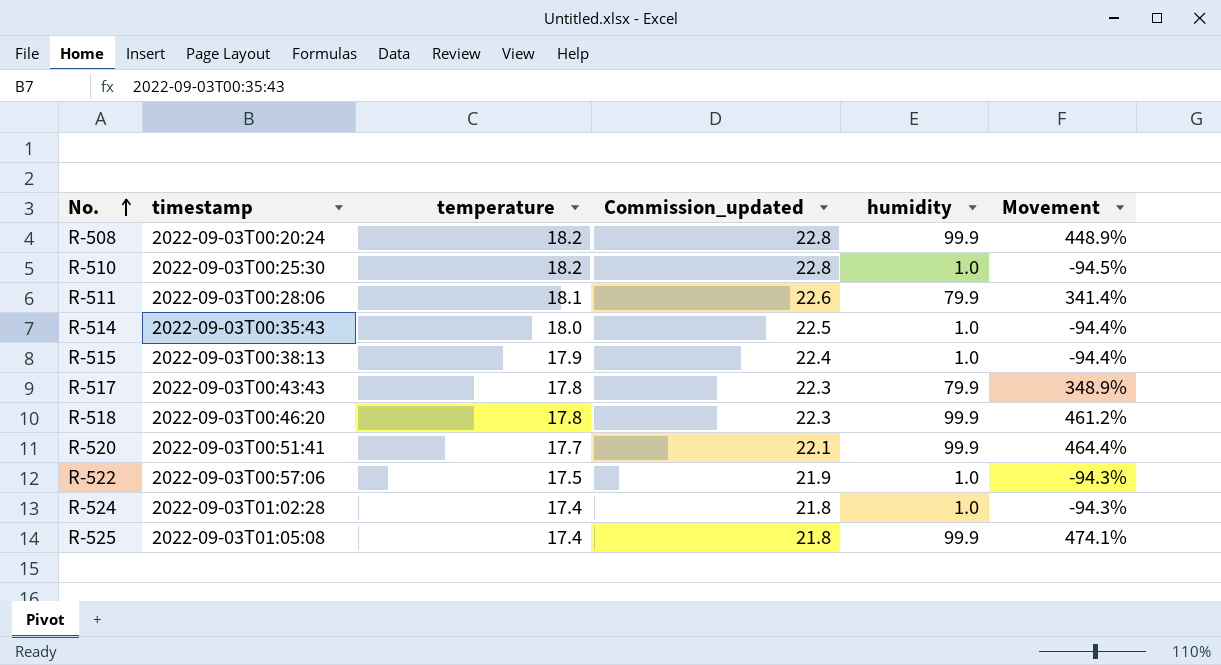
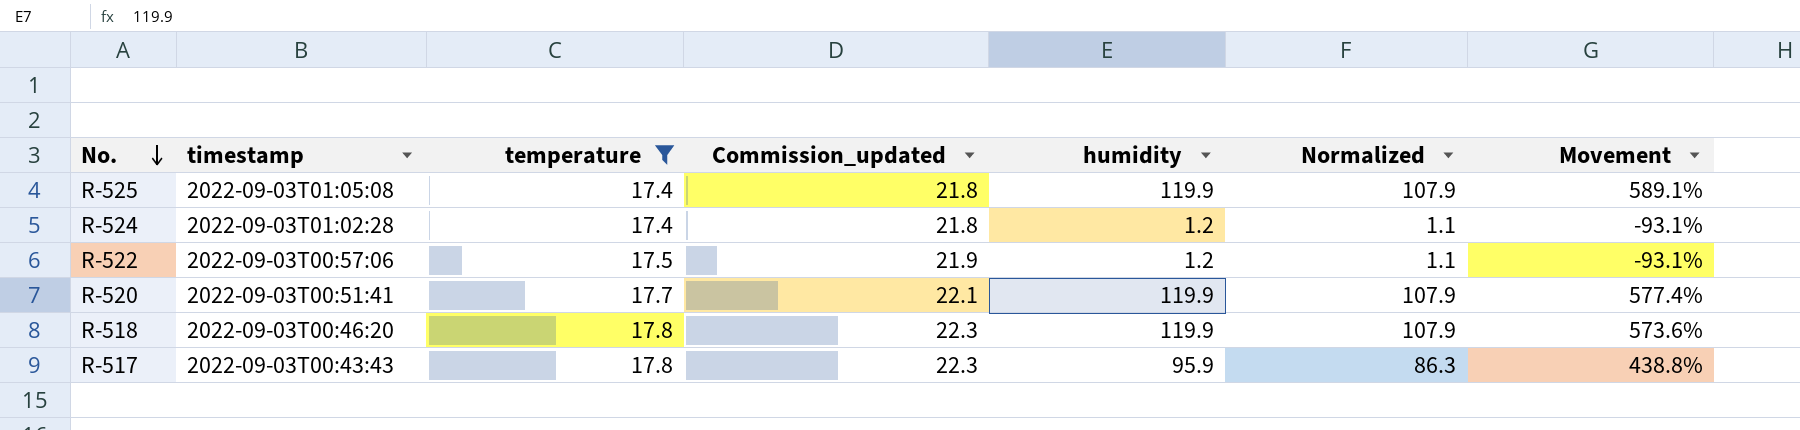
filter: none -> temperature <= 17.8
row order: No. ascending -> No. descending
column Normalized | formula: none -> [humidity] * 0.9
R-525 | humidity: 99.9 -> 119.9
R-525 | Movement: 474.1% -> 589.1%
R-524 | humidity: 1.0 -> 1.2
R-524 | Movement: -94.3% -> -93.1%
R-522 | humidity: 1.0 -> 1.2
R-522 | Movement: -94.3% -> -93.1%
R-520 | humidity: 99.9 -> 119.9
R-520 | Movement: 464.4% -> 577.4%
R-518 | humidity: 99.9 -> 119.9
R-518 | Movement: 461.2% -> 573.6%
R-517 | humidity: 79.9 -> 95.9
R-517 | Movement: 348.9% -> 438.8%

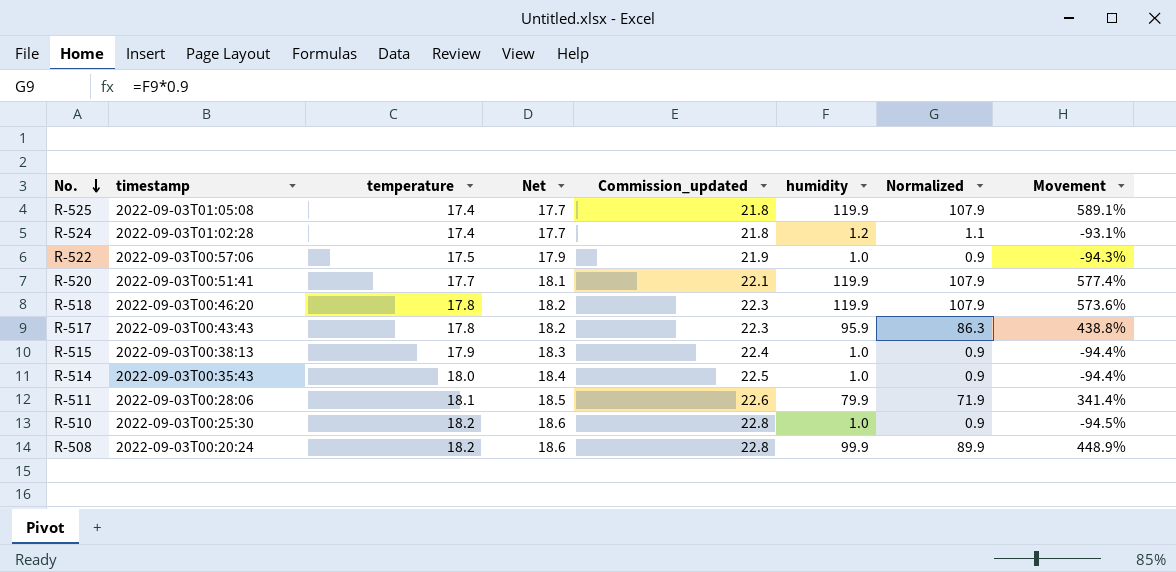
filter: temperature <= 17.8 -> none
column Net | formula: none -> [temperature] * 1.02
R-522 | humidity: 1.2 -> 1.0
R-522 | Normalized: 1.1 -> 0.9
R-522 | Movement: -93.1% -> -94.3%

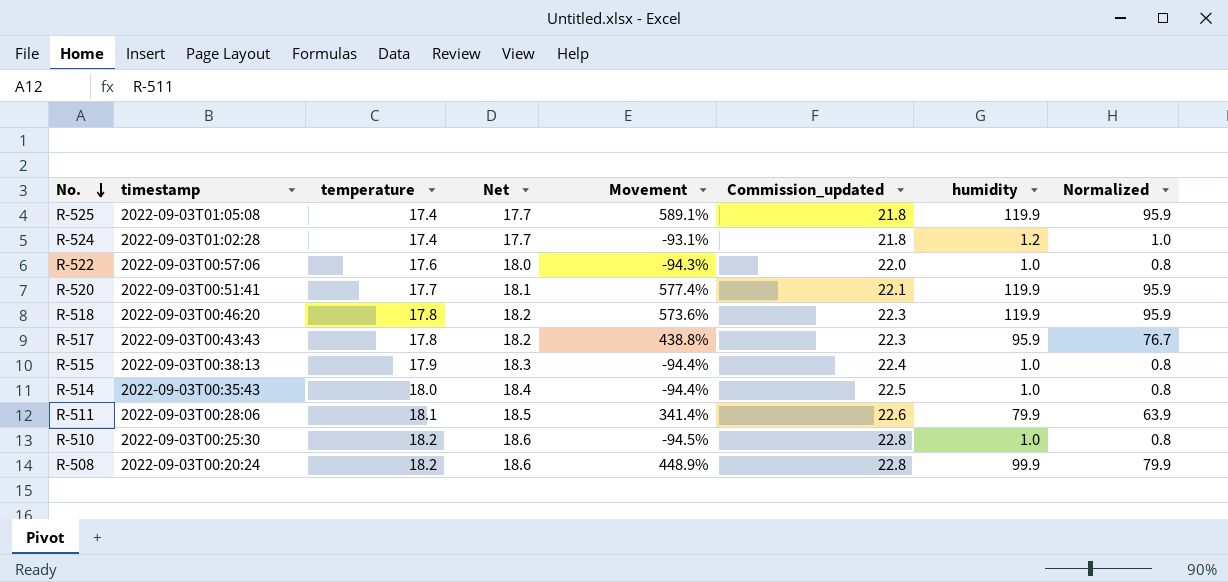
column Movement | position: 8 -> 5
column Normalized | formula: [humidity] * 0.9 -> [humidity] * 0.8
R-522 | temperature: 17.5 -> 17.6
R-522 | Net: 17.9 -> 18.0
R-522 | Commission_updated: 21.9 -> 22.0

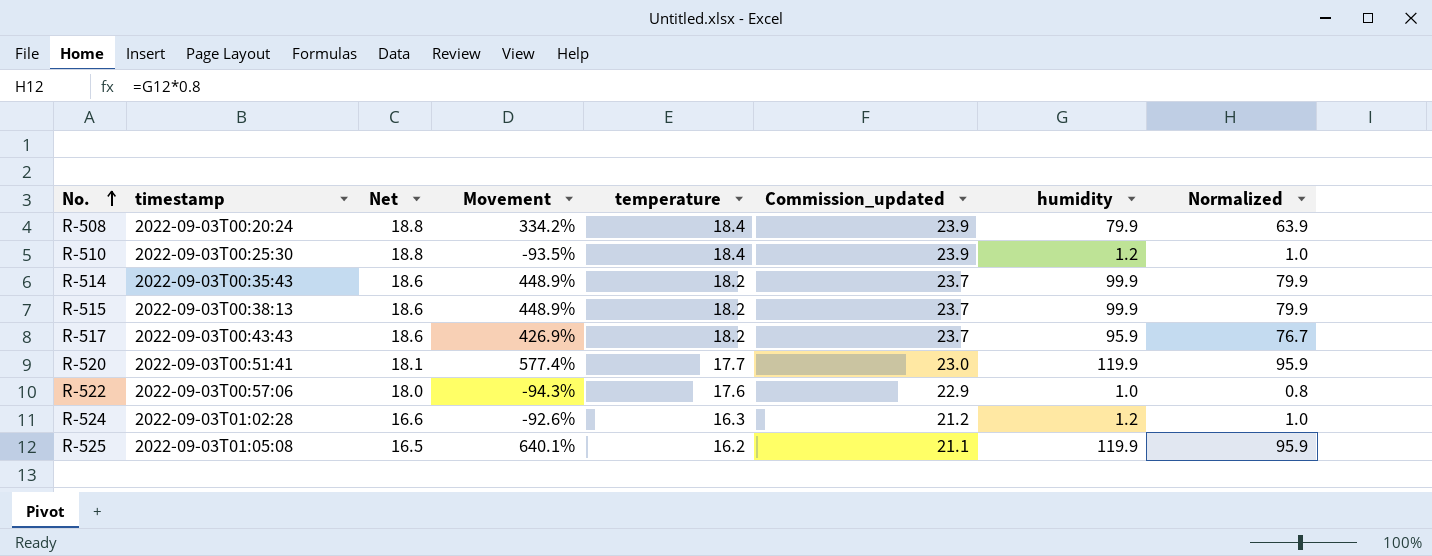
row order: No. descending -> No. ascending
column temperature | position: 3 -> 5
column Commission_updated | formula: [temperature] * 1.25 -> [temperature] * 1.3
row R-518: 2022-09-03T00:46:20 | 17.8 | 18.2 | 573.6% | 22.3 | 119.9 | 95.9 -> none
row R-511: 2022-09-03T00:28:06 | 18.1 | 18.5 | 341.4% | 22.6 | 79.9 | 63.9 -> none
R-508 | Net: 18.6 -> 18.8
R-508 | Movement: 448.9% -> 334.2%
R-508 | temperature: 18.2 -> 18.4
R-508 | humidity: 99.9 -> 79.9
R-508 | Normalized: 79.9 -> 63.9
R-510 | Net: 18.6 -> 18.8
R-510 | Movement: -94.5% -> -93.5%
R-510 | temperature: 18.2 -> 18.4
R-510 | humidity: 1.0 -> 1.2
R-510 | Normalized: 0.8 -> 1.0
R-514 | Net: 18.4 -> 18.6
R-514 | Movement: -94.4% -> 448.9%
R-514 | temperature: 18.0 -> 18.2
R-514 | humidity: 1.0 -> 99.9
R-514 | Normalized: 0.8 -> 79.9
R-515 | Net: 18.3 -> 18.6
R-515 | Movement: -94.4% -> 448.9%
R-515 | temperature: 17.9 -> 18.2
R-515 | humidity: 1.0 -> 99.9
R-515 | Normalized: 0.8 -> 79.9
R-517 | Net: 18.2 -> 18.6
R-517 | Movement: 438.8% -> 426.9%
R-517 | temperature: 17.8 -> 18.2
R-524 | Net: 17.7 -> 16.6
R-524 | Movement: -93.1% -> -92.6%
R-524 | temperature: 17.4 -> 16.3
R-525 | Net: 17.7 -> 16.5
R-525 | Movement: 589.1% -> 640.1%
R-525 | temperature: 17.4 -> 16.2

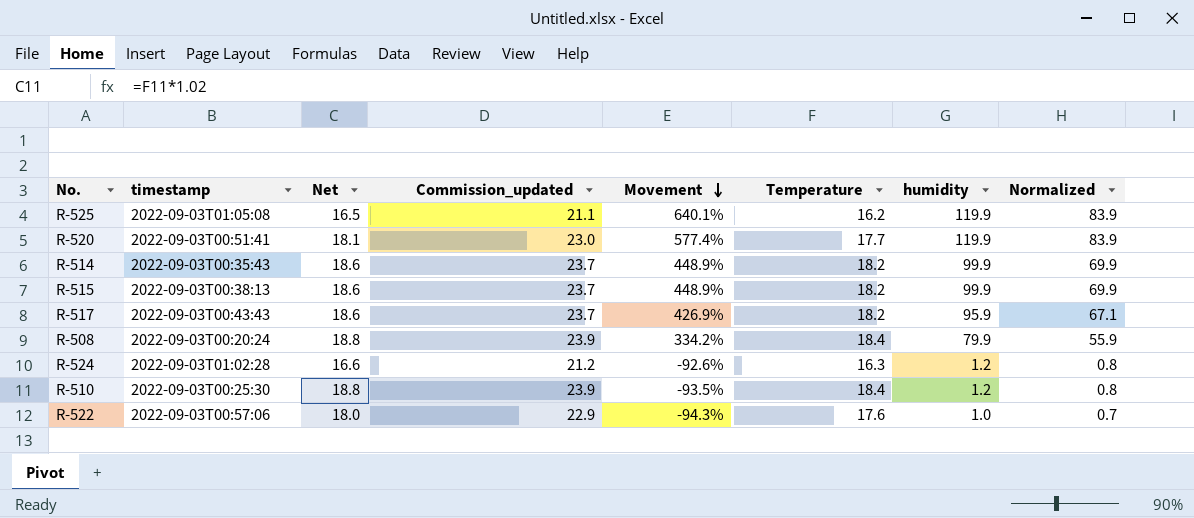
row order: No. ascending -> Movement descending
column Commission_updated | position: 6 -> 4
column name: temperature -> Temperature
column Normalized | formula: [humidity] * 0.8 -> [humidity] * 0.7

